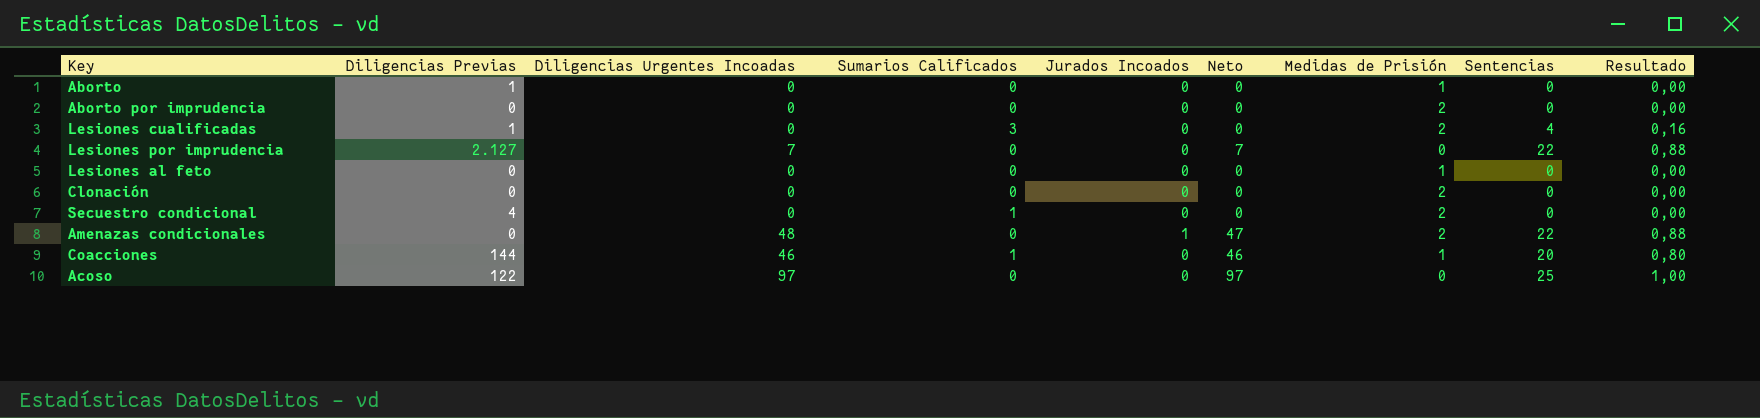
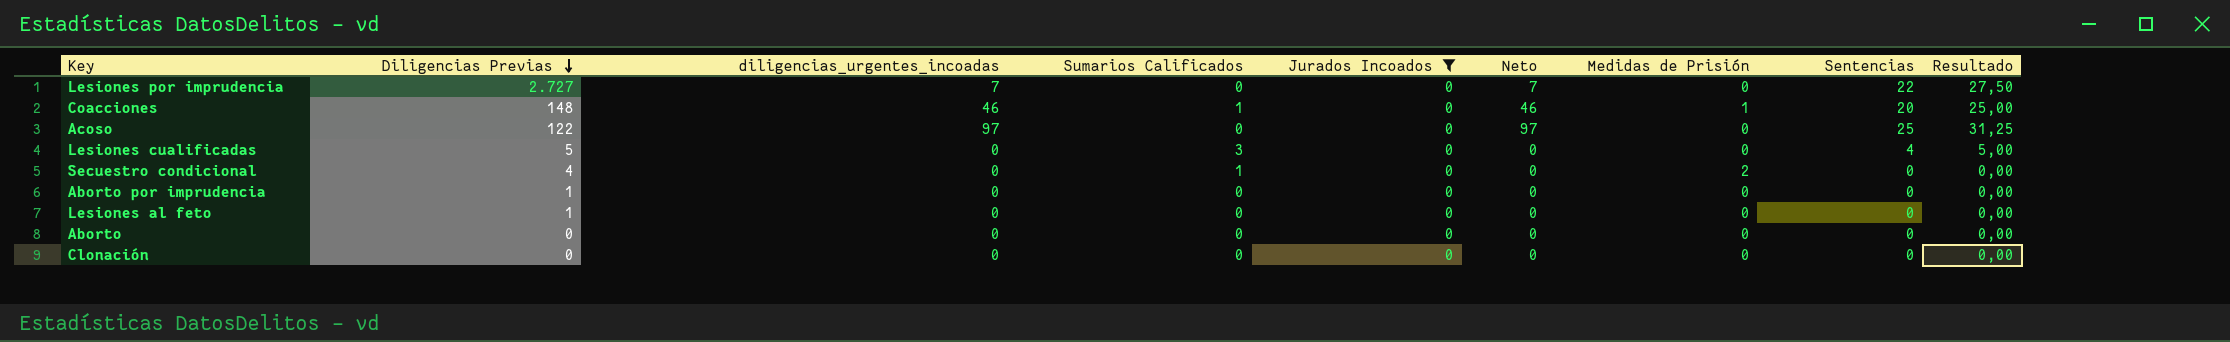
filter: none -> Jurados Incoados = 0
row order: none -> Diligencias Previas descending
column name: Diligencias Urgentes Incoadas -> diligencias_urgentes_incoadas
column Resultado | formula: [Sentencias] * 0,04 -> [Sentencias] * 1,25
Lesiones por imprudencia | Diligencias Previas: 2.127 -> 2.727
Coacciones | Diligencias Previas: 144 -> 148
Lesiones cualificadas | Diligencias Previas: 1 -> 5
Lesiones cualificadas | Medidas de Prisión: 2 -> 0
Aborto por imprudencia | Diligencias Previas: 0 -> 1
Aborto por imprudencia | Medidas de Prisión: 2 -> 0
Lesiones al feto | Diligencias Previas: 0 -> 1
Lesiones al feto | Medidas de Prisión: 1 -> 0
Aborto | Diligencias Previas: 1 -> 0
Aborto | Medidas de Prisión: 1 -> 0
Clonación | Medidas de Prisión: 2 -> 0

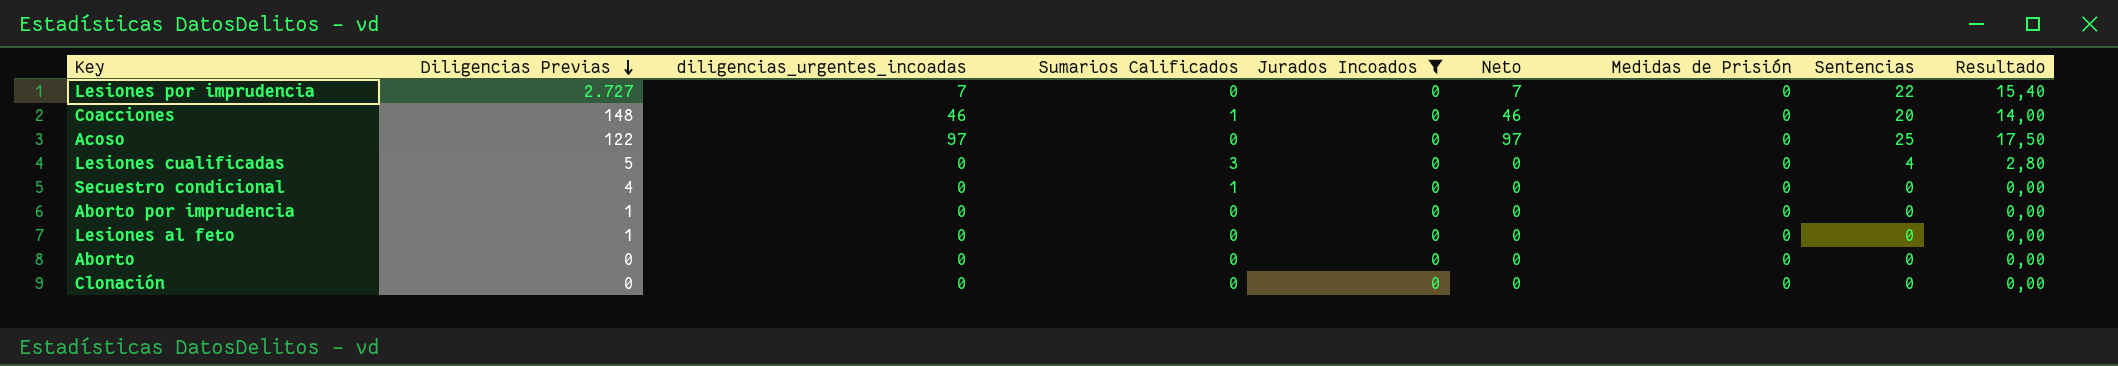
column Resultado | formula: [Sentencias] * 1,25 -> [Sentencias] * 0,7
Coacciones | Medidas de Prisión: 1 -> 0
Secuestro condicional | Medidas de Prisión: 2 -> 0

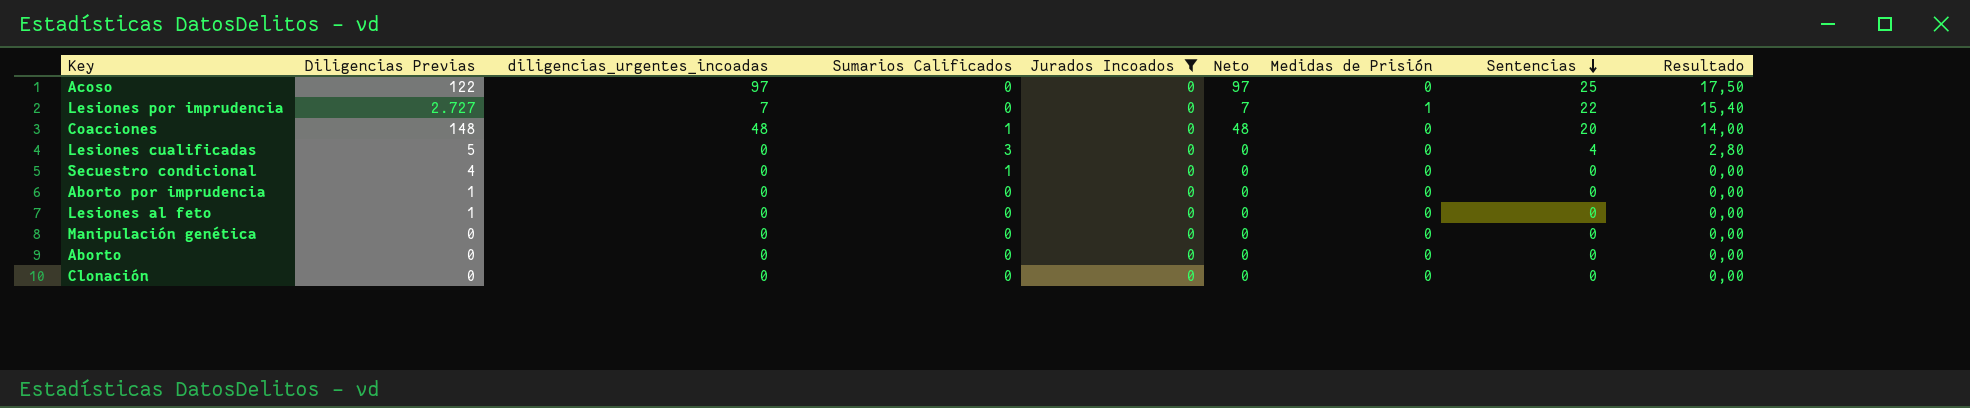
row order: Diligencias Previas descending -> Sentencias descending
Lesiones por imprudencia | Medidas de Prisión: 0 -> 1
Coacciones | diligencias_urgentes_incoadas: 46 -> 48
Coacciones | Neto: 46 -> 48
row Manipulación genética: none -> 0 | 0 | 0 | 0 | 0 | 0 | 0 | 0,00

